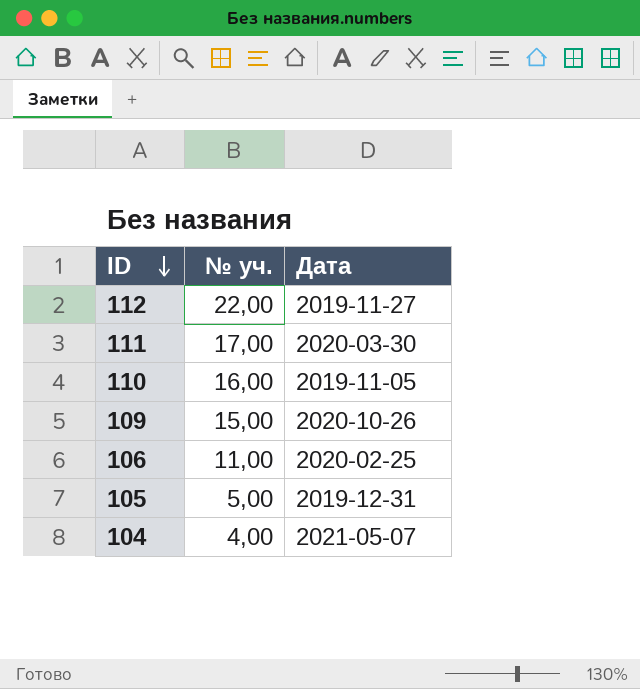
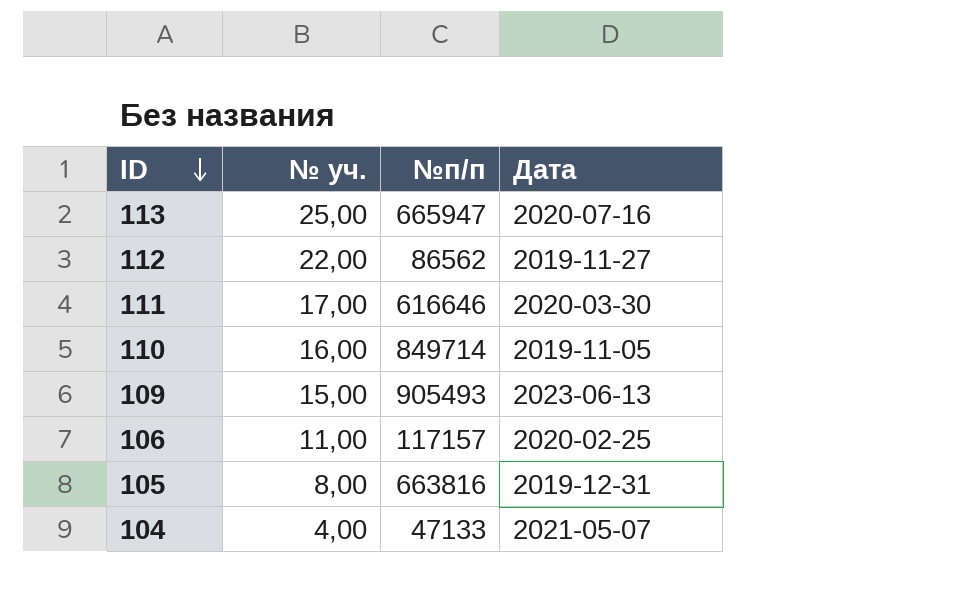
column №п/п | position: none -> 3
row 113: none -> 25,00 | 665947 | 2020-07-16
109 | Дата: 2020-10-26 -> 2023-06-13
105 | № уч.: 5,00 -> 8,00

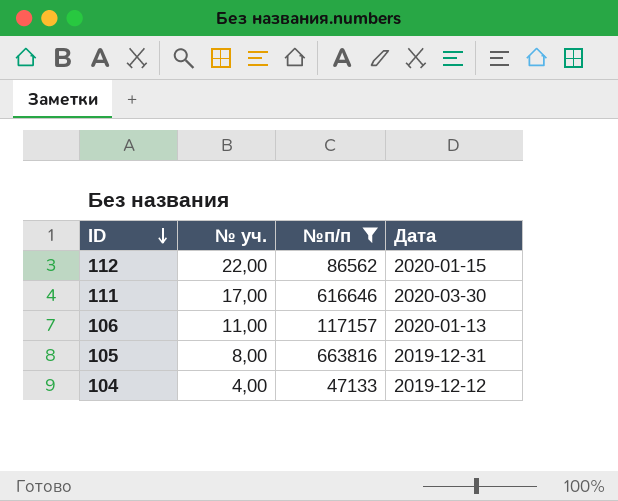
filter: none -> №п/п <= 663816
112 | Дата: 2019-11-27 -> 2020-01-15
106 | Дата: 2020-02-25 -> 2020-01-13
104 | Дата: 2021-05-07 -> 2019-12-12

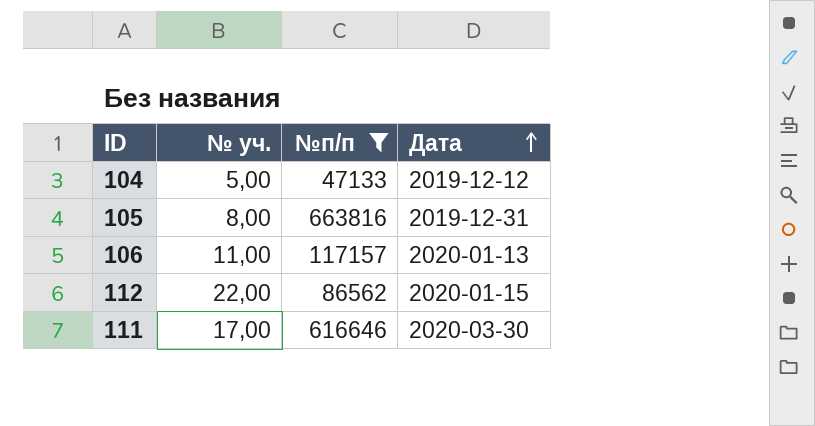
row order: ID descending -> Дата ascending
104 | № уч.: 4,00 -> 5,00

